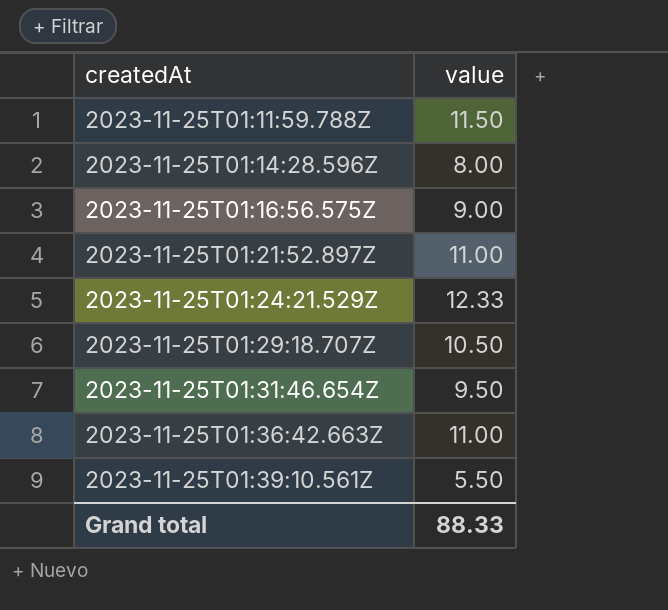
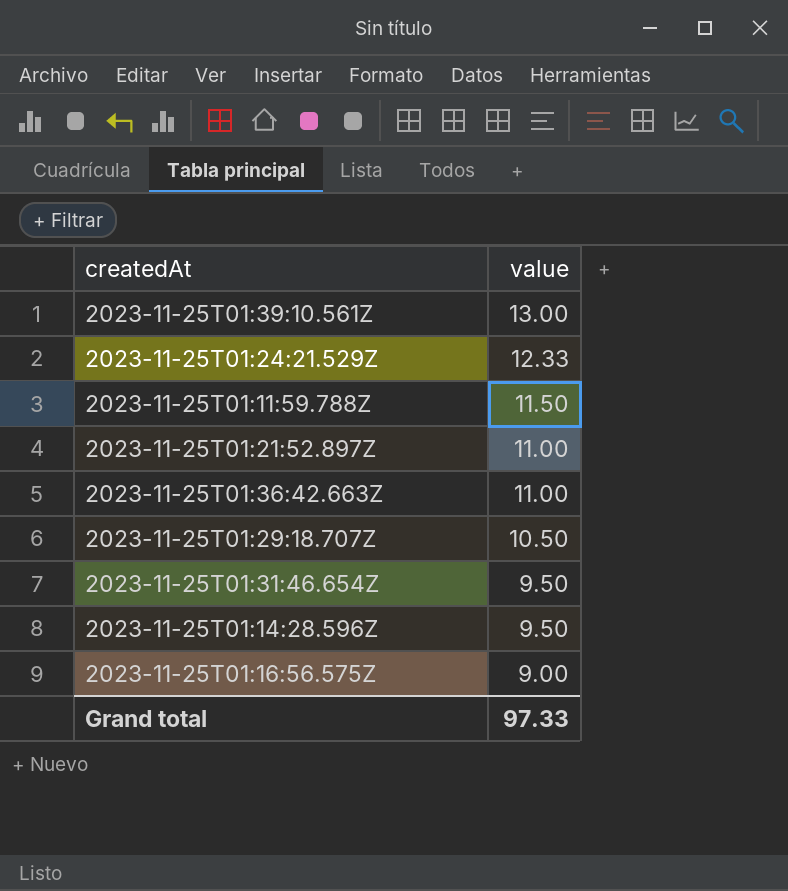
row order: createdAt ascending -> value descending
2023-11-25T01:39:10.561Z | value: 5.50 -> 13.00
2023-11-25T01:14:28.596Z | value: 8.00 -> 9.50
Grand total | value: 88.33 -> 97.33

